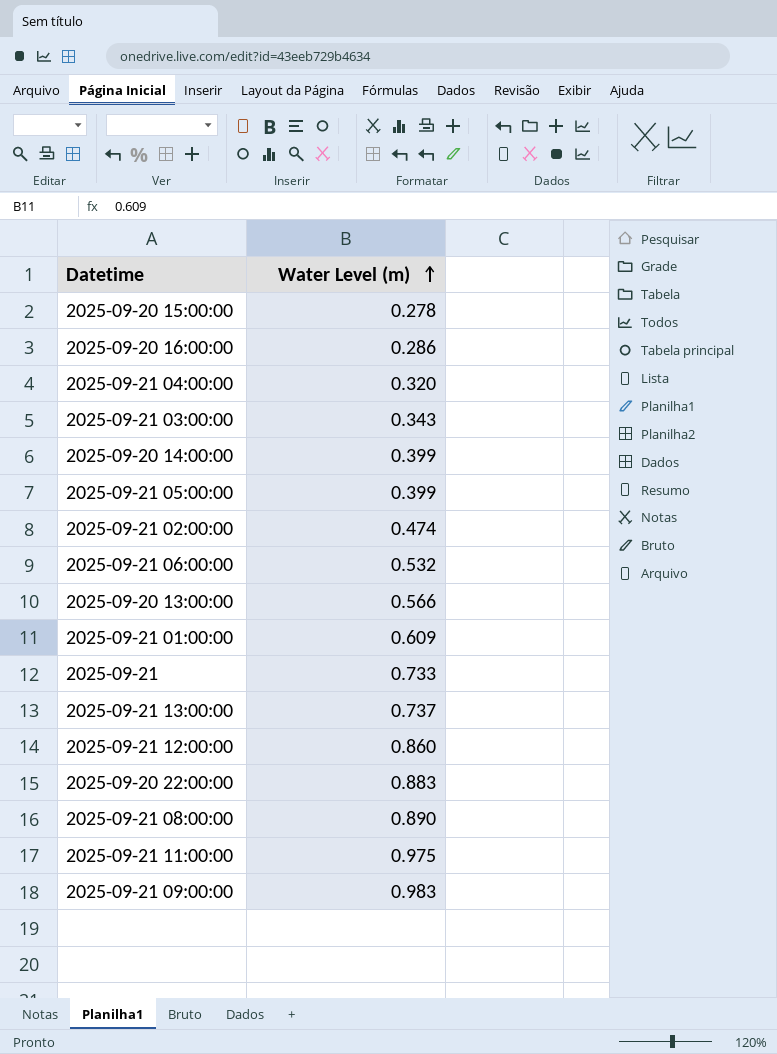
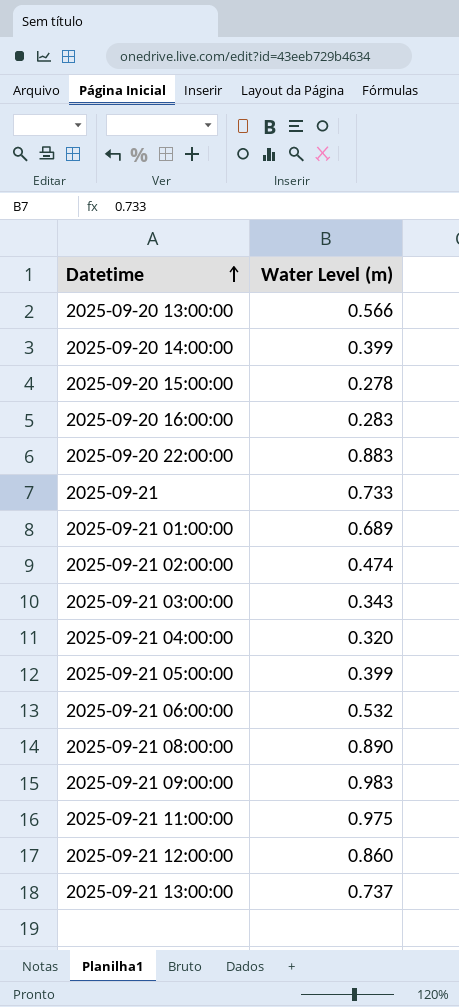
row order: Water Level (m) ascending -> Datetime ascending
2025-09-20 16:00:00 | Water Level (m): 0.286 -> 0.283
2025-09-21 01:00:00 | Water Level (m): 0.609 -> 0.689

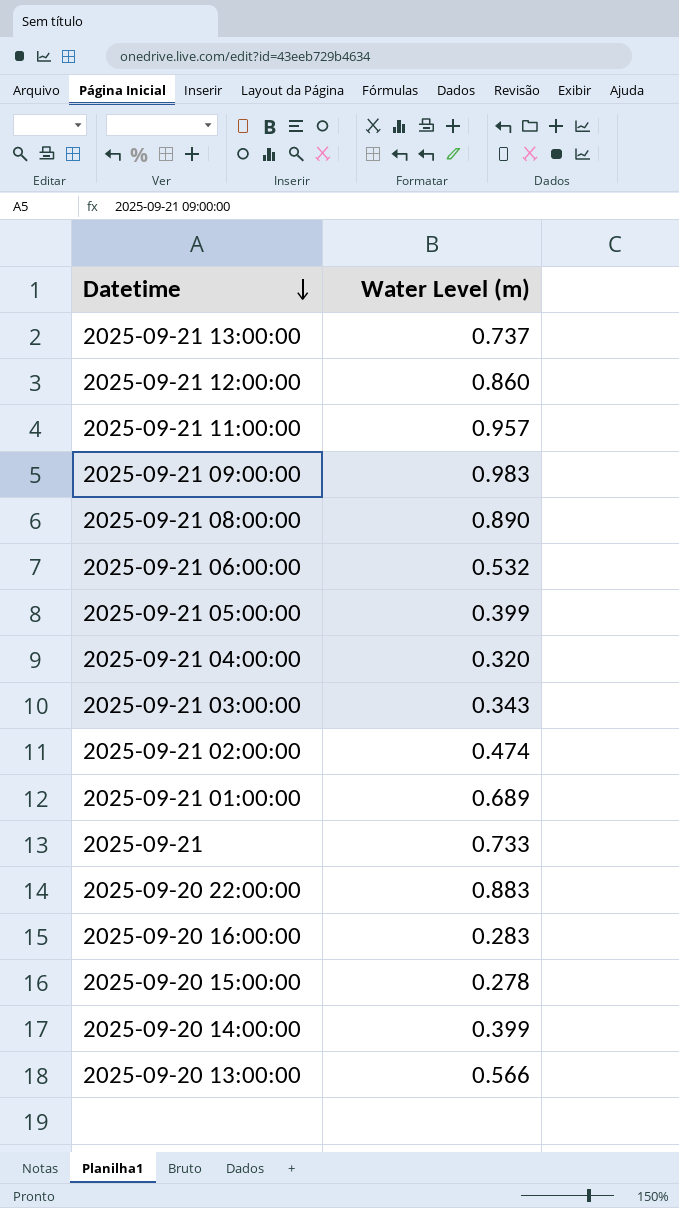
row order: Datetime ascending -> Datetime descending
2025-09-21 11:00:00 | Water Level (m): 0.975 -> 0.957

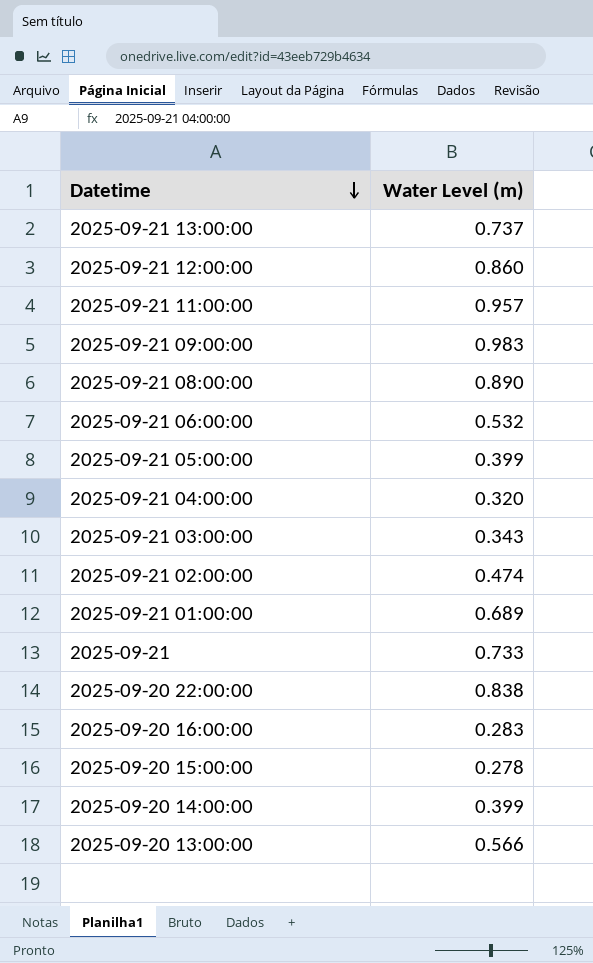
2025-09-20 22:00:00 | Water Level (m): 0.883 -> 0.838

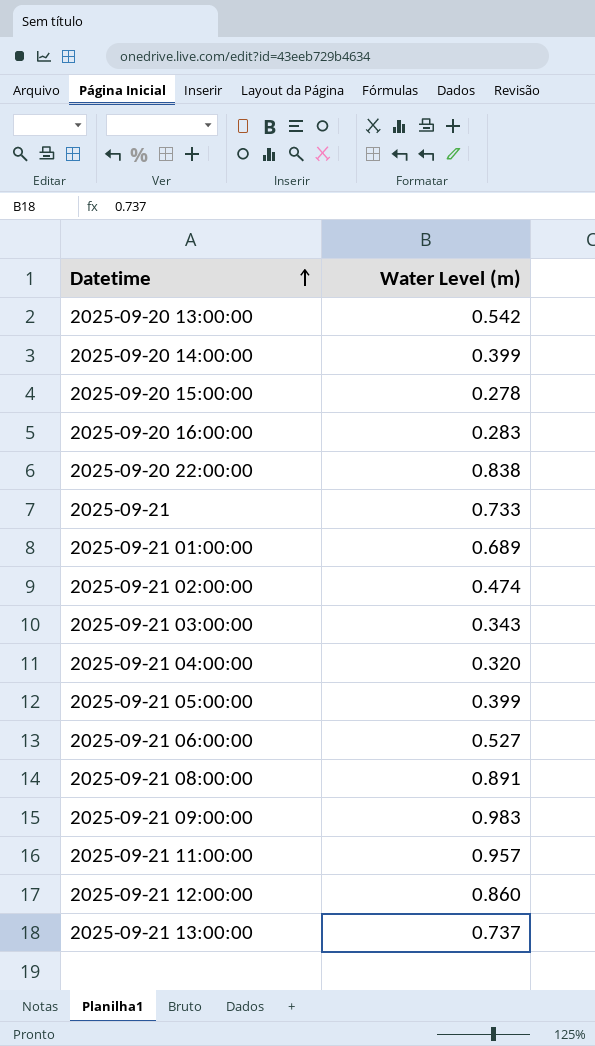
row order: Datetime descending -> Datetime ascending
2025-09-20 13:00:00 | Water Level (m): 0.566 -> 0.542
2025-09-21 06:00:00 | Water Level (m): 0.532 -> 0.527
2025-09-21 08:00:00 | Water Level (m): 0.890 -> 0.891

